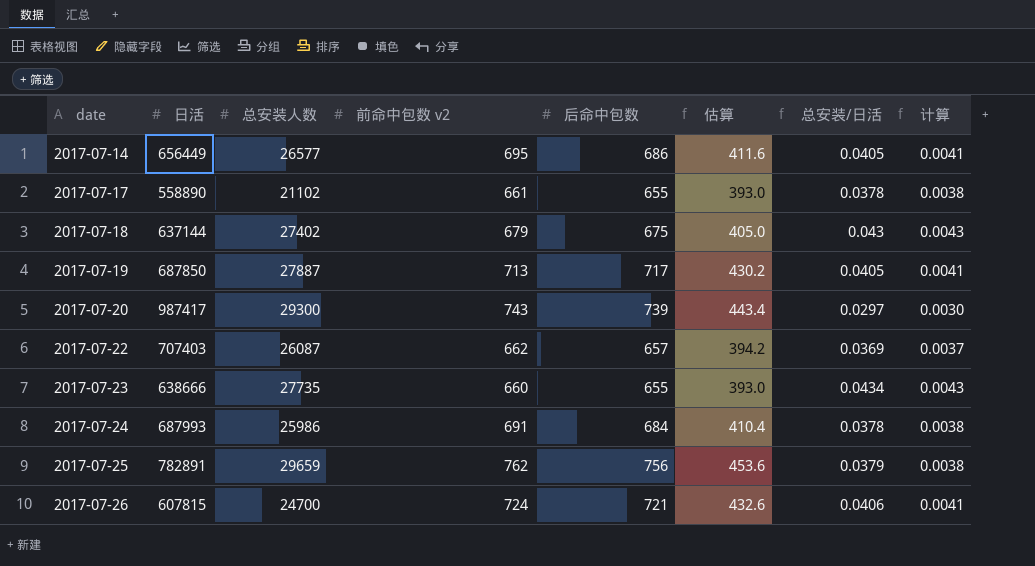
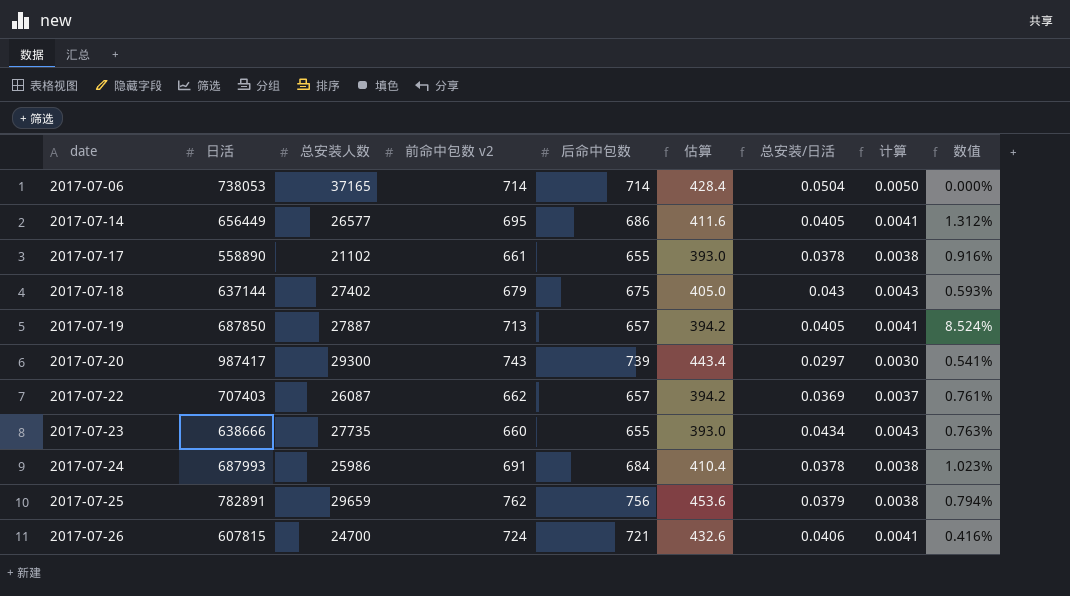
column 数值 | formula: none -> ([前命中包数 v2] - [后命中包数]) / [后命中包数]
row 2017-07-06: none -> 738053 | 37165 | 714 | 714 | 428.4 | 0.0504 | 0.0050 | 0.000%
2017-07-19 | 后命中包数: 717 -> 657
2017-07-19 | 估算: 430.2 -> 394.2

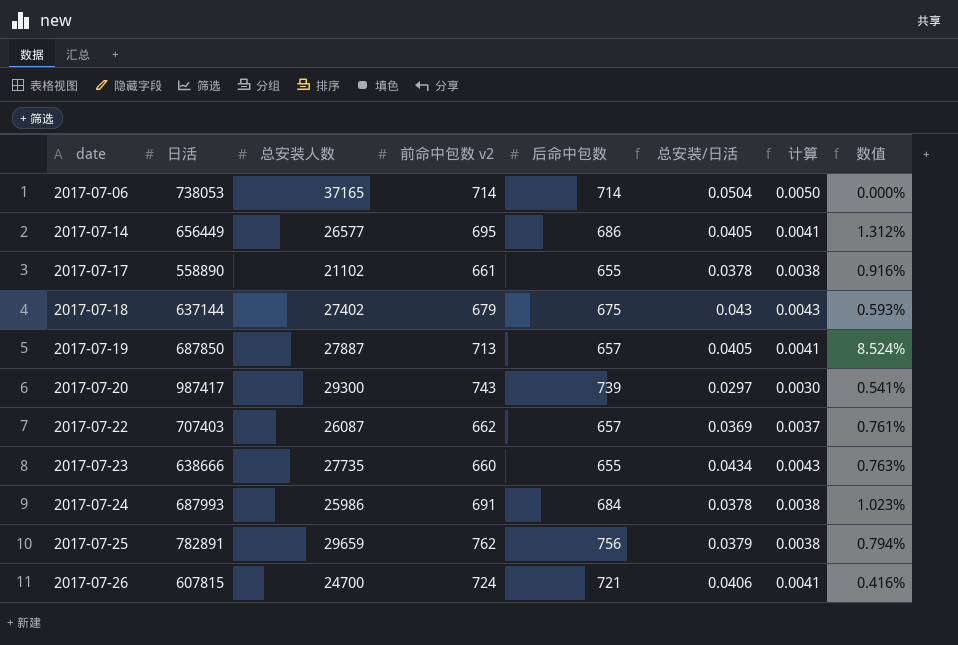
column 估算 | formula: [后命中包数] * 0.6 -> none

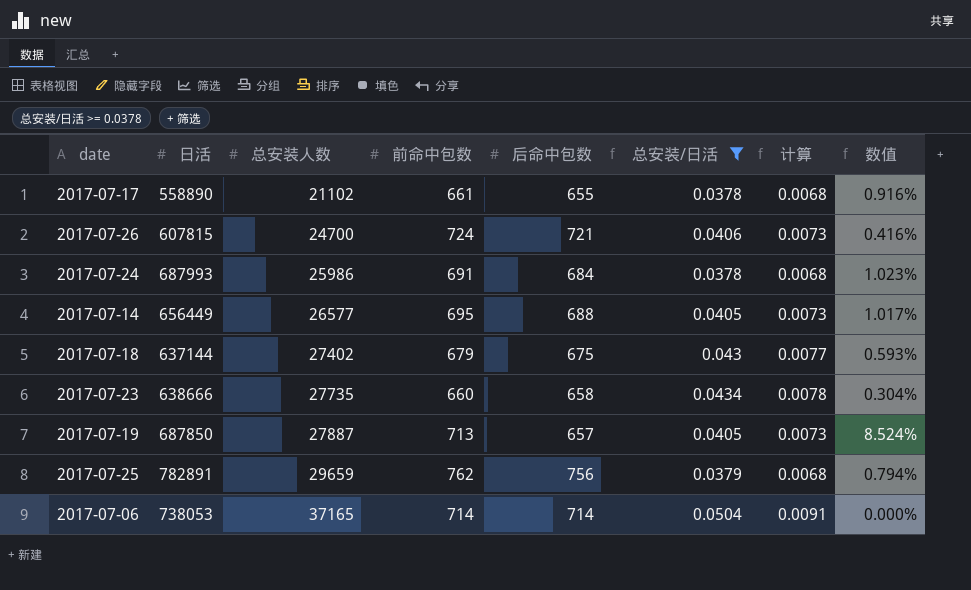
filter: none -> 总安装/日活 >= 0.0378
row order: date ascending -> 总安装人数 ascending
column name: 前命中包数 v2 -> 前命中包数
column 计算 | formula: [总安装/日活] * 0.1 -> [总安装/日活] * 0.18
2017-07-14 | 后命中包数: 686 -> 688
2017-07-14 | 数值: 1.312% -> 1.017%
2017-07-23 | 后命中包数: 655 -> 658
2017-07-23 | 数值: 0.763% -> 0.304%

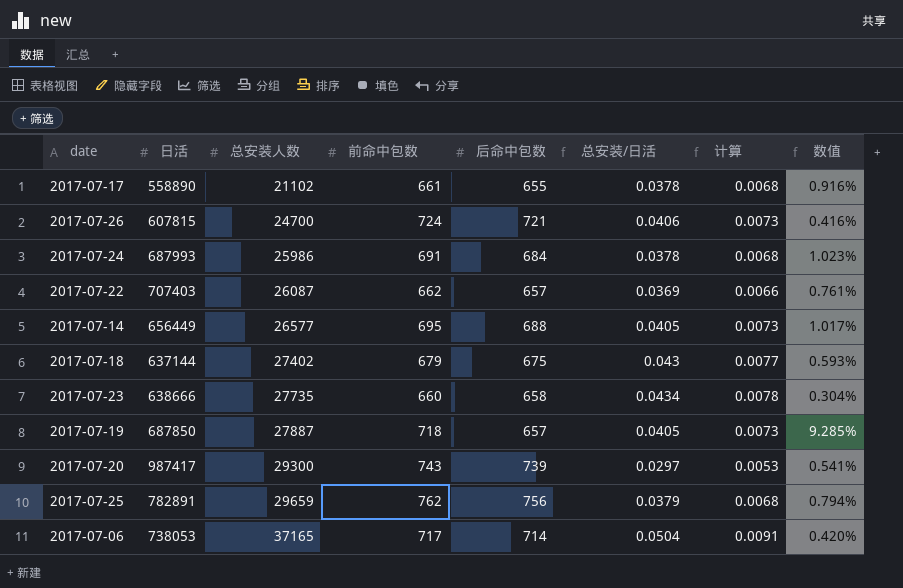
filter: 总安装/日活 >= 0.0378 -> none
2017-07-19 | 前命中包数: 713 -> 718
2017-07-19 | 数值: 8.524% -> 9.285%
2017-07-06 | 前命中包数: 714 -> 717
2017-07-06 | 数值: 0.000% -> 0.420%

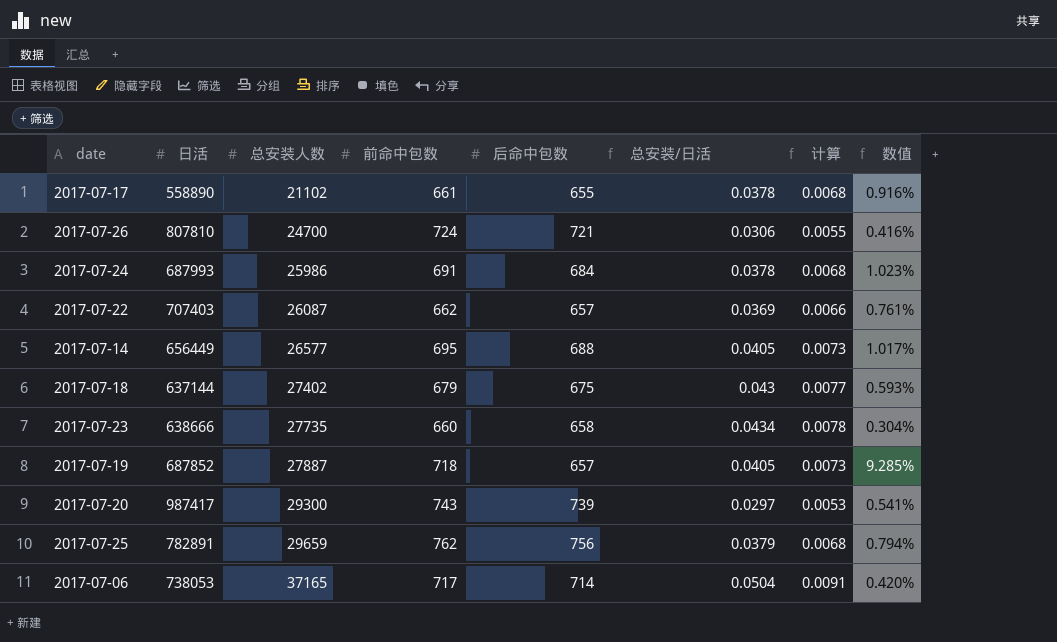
2017-07-26 | 日活: 607815 -> 807810
2017-07-26 | 总安装/日活: 0.0406 -> 0.0306
2017-07-26 | 计算: 0.0073 -> 0.0055
2017-07-19 | 日活: 687850 -> 687852

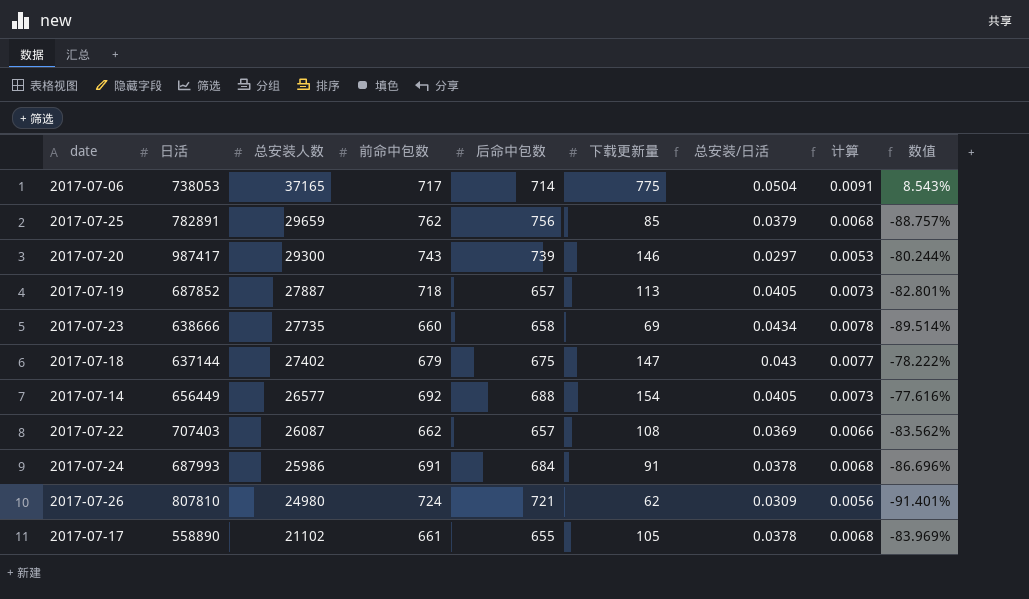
row order: 总安装人数 ascending -> 总安装人数 descending
column 下载更新量 | position: none -> 6
column 数值 | formula: ([前命中包数] - [后命中包数]) / [后命中包数] -> ([下载更新量] - [后命中包数]) / [后命中包数]
2017-07-14 | 前命中包数: 695 -> 692
2017-07-26 | 总安装人数: 24700 -> 24980
2017-07-26 | 总安装/日活: 0.0306 -> 0.0309
2017-07-26 | 计算: 0.0055 -> 0.0056

